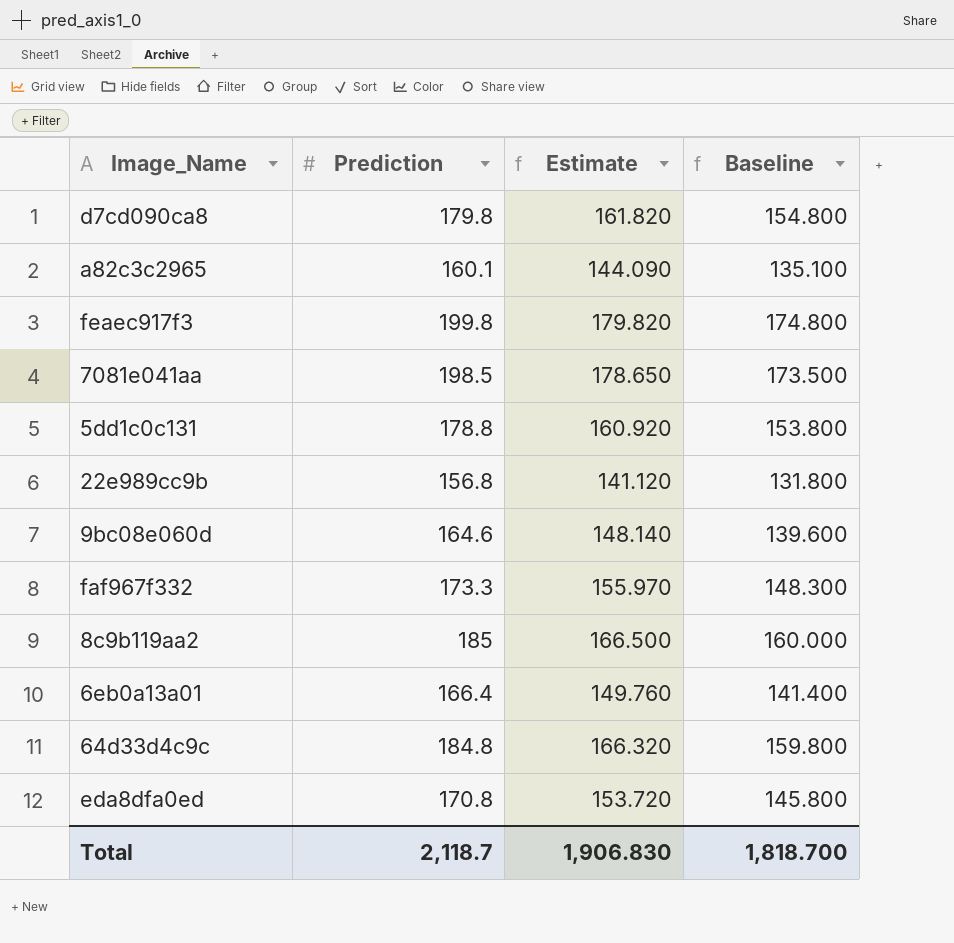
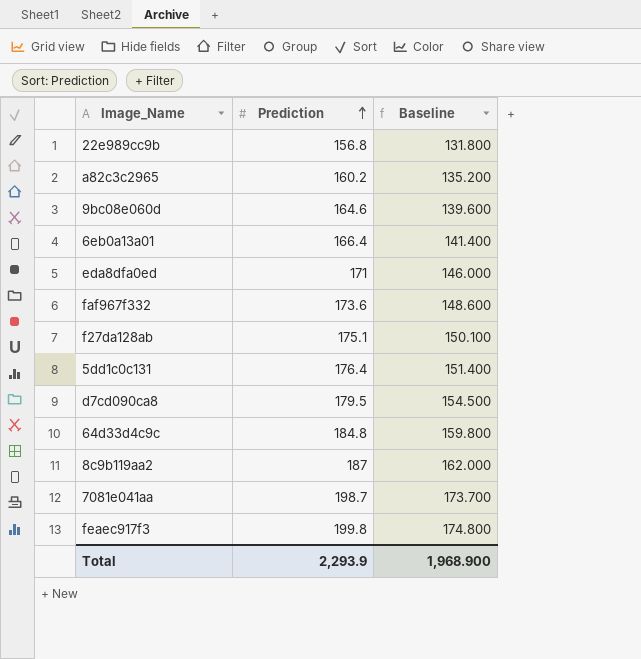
row order: none -> Prediction ascending
column Estimate | formula: [Prediction] * 0.9 -> none
a82c3c2965 | Prediction: 160.1 -> 160.2
a82c3c2965 | Baseline: 135.100 -> 135.200
eda8dfa0ed | Prediction: 170.8 -> 171
eda8dfa0ed | Baseline: 145.800 -> 146.000
faf967f332 | Prediction: 173.3 -> 173.6
faf967f332 | Baseline: 148.300 -> 148.600
row f27da128ab: none -> 175.1 | 150.100
5dd1c0c131 | Prediction: 178.8 -> 176.4
5dd1c0c131 | Baseline: 153.800 -> 151.400
d7cd090ca8 | Prediction: 179.8 -> 179.5
d7cd090ca8 | Baseline: 154.800 -> 154.500
8c9b119aa2 | Prediction: 185 -> 187
8c9b119aa2 | Baseline: 160.000 -> 162.000
7081e041aa | Prediction: 198.5 -> 198.7
7081e041aa | Baseline: 173.500 -> 173.700
Total | Prediction: 2,118.7 -> 2,293.9
Total | Baseline: 1,818.700 -> 1,968.900

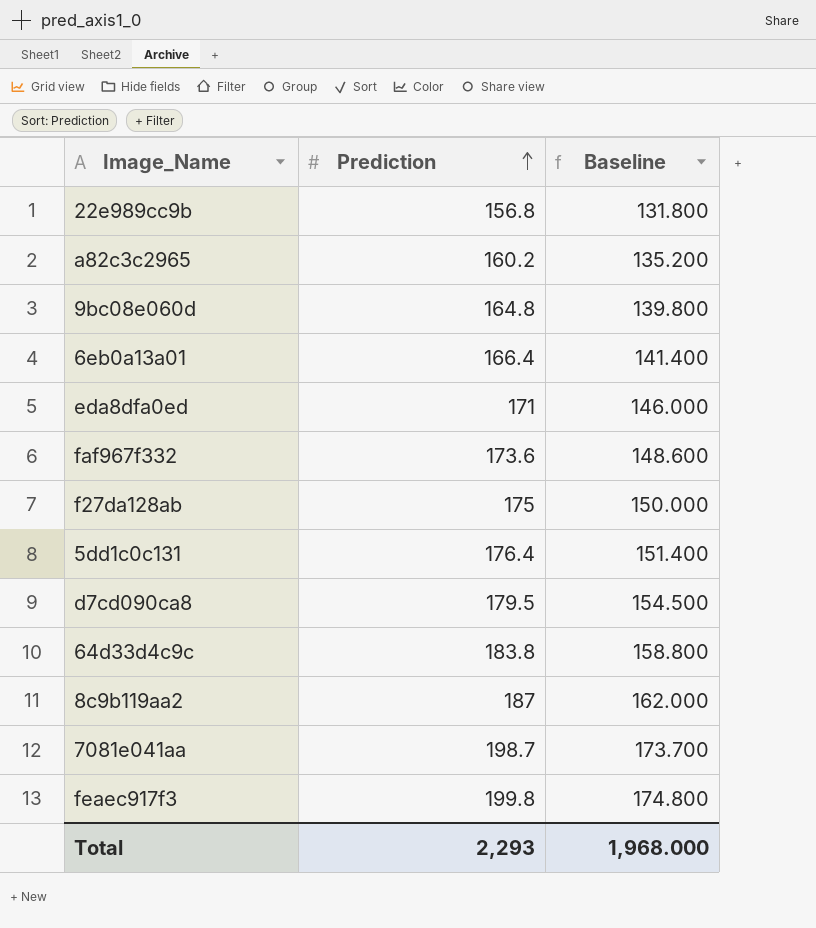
9bc08e060d | Prediction: 164.6 -> 164.8
9bc08e060d | Baseline: 139.600 -> 139.800
f27da128ab | Prediction: 175.1 -> 175
f27da128ab | Baseline: 150.100 -> 150.000
64d33d4c9c | Prediction: 184.8 -> 183.8
64d33d4c9c | Baseline: 159.800 -> 158.800
Total | Prediction: 2,293.9 -> 2,293
Total | Baseline: 1,968.900 -> 1,968.000

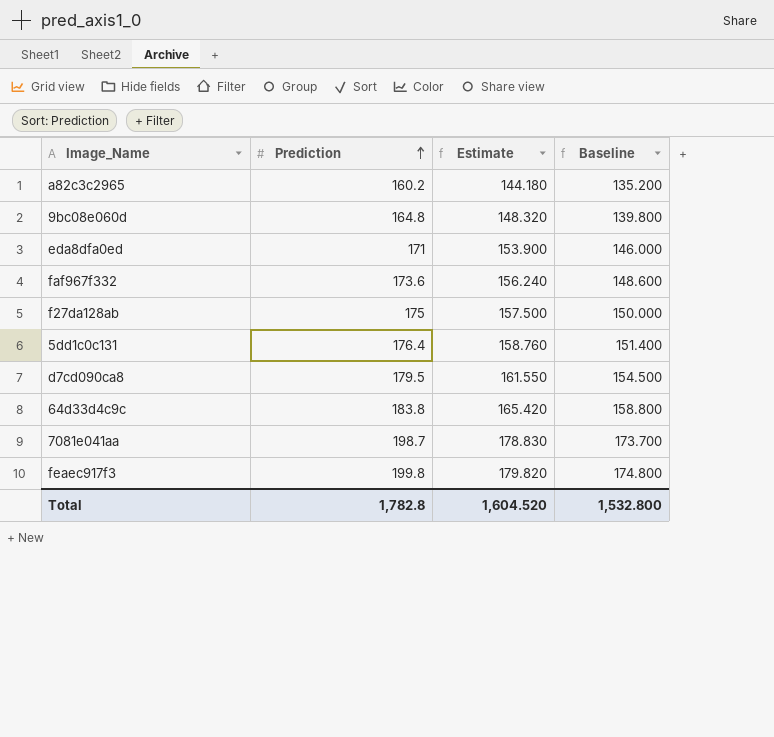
column Estimate | formula: none -> [Prediction] * 0.9
row 22e989cc9b: 156.8 | 131.800 -> none
row 6eb0a13a01: 166.4 | 141.400 -> none
row 8c9b119aa2: 187 | 162.000 -> none
Total | Prediction: 2,293 -> 1,782.8
Total | Baseline: 1,968.000 -> 1,532.800

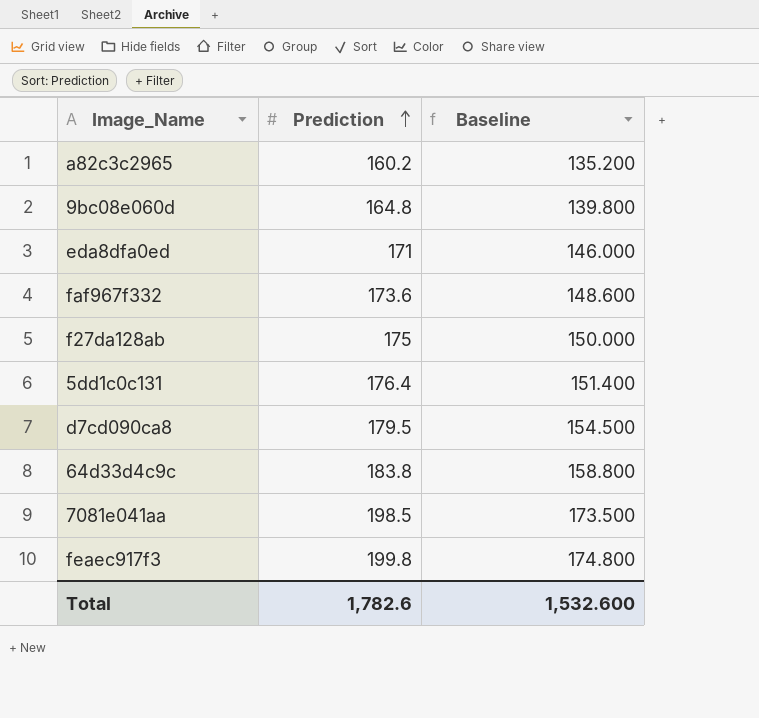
column Estimate | formula: [Prediction] * 0.9 -> none
7081e041aa | Prediction: 198.7 -> 198.5
7081e041aa | Baseline: 173.700 -> 173.500
Total | Prediction: 1,782.8 -> 1,782.6
Total | Baseline: 1,532.800 -> 1,532.600

